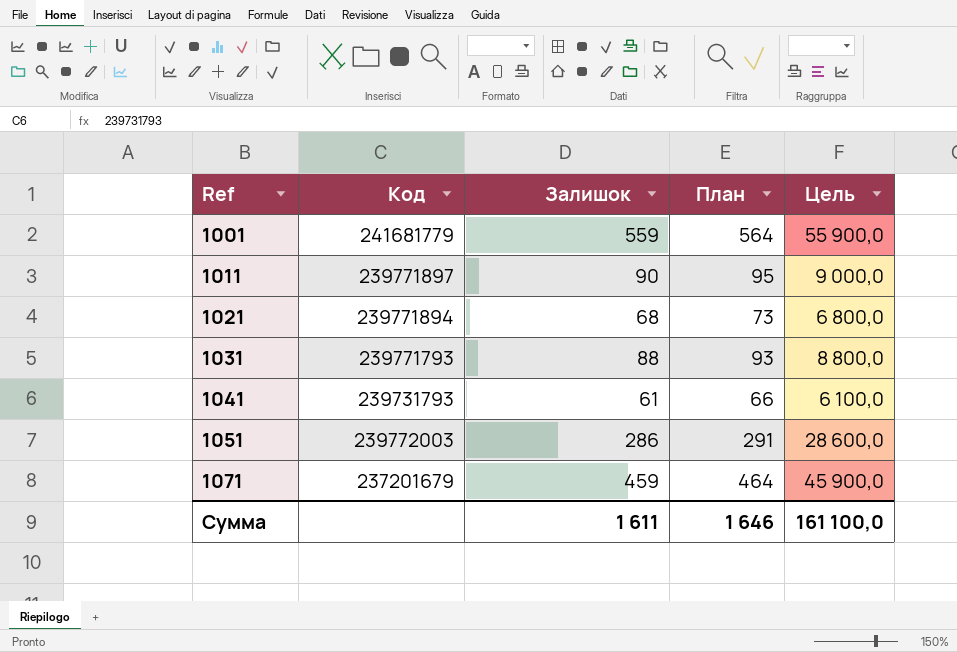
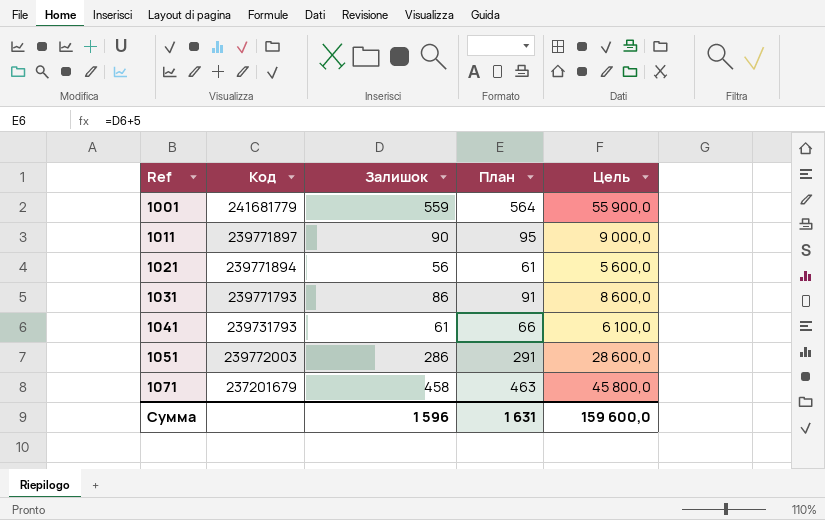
1021 | Залишок: 68 -> 56
1021 | План: 73 -> 61
1021 | Цель: 6 800,0 -> 5 600,0
1031 | Залишок: 88 -> 86
1031 | План: 93 -> 91
1031 | Цель: 8 800,0 -> 8 600,0
1071 | Залишок: 459 -> 458
1071 | План: 464 -> 463
1071 | Цель: 45 900,0 -> 45 800,0
Сумма | Залишок: 1 611 -> 1 596
Сумма | План: 1 646 -> 1 631
Сумма | Цель: 161 100,0 -> 159 600,0

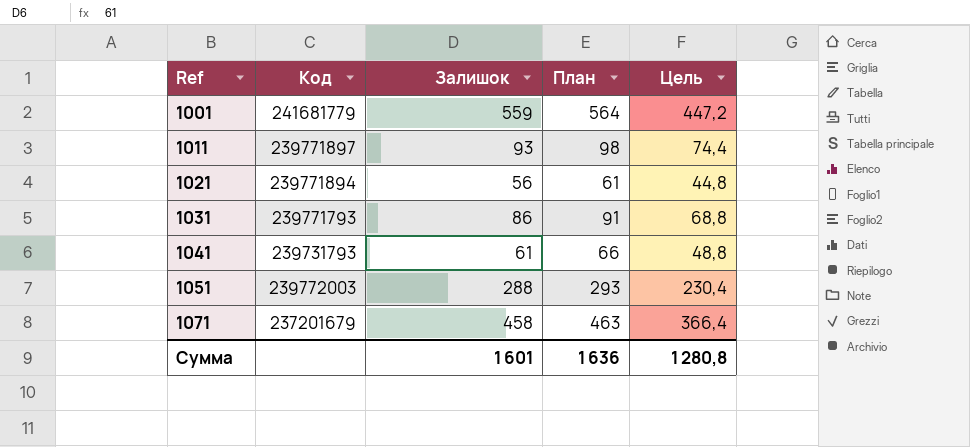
column Цель | formula: [Залишок] * 100 -> [Залишок] * 0,8
1011 | Залишок: 90 -> 93
1011 | План: 95 -> 98
1051 | Залишок: 286 -> 288
1051 | План: 291 -> 293
Сумма | Залишок: 1 596 -> 1 601
Сумма | План: 1 631 -> 1 636
Сумма | Цель: 159 600,0 -> 1 280,8

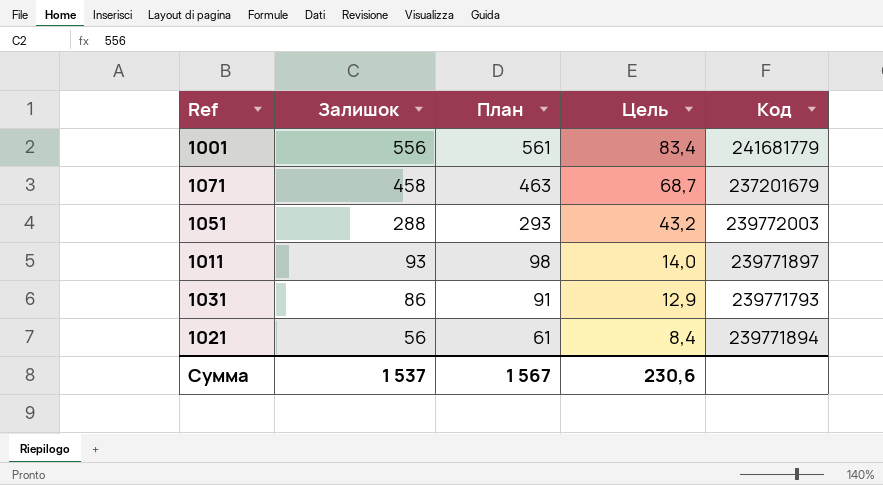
row order: Ref ascending -> Залишок descending
column Цель | formula: [Залишок] * 0,8 -> [Залишок] * 0,15
column Код | position: 2 -> 5
row 1041: 239731793 | 61 | 66 | 48,8 -> none
1001 | Залишок: 559 -> 556
1001 | План: 564 -> 561
Сумма | Залишок: 1 601 -> 1 537
Сумма | План: 1 636 -> 1 567
Сумма | Цель: 1 280,8 -> 230,6

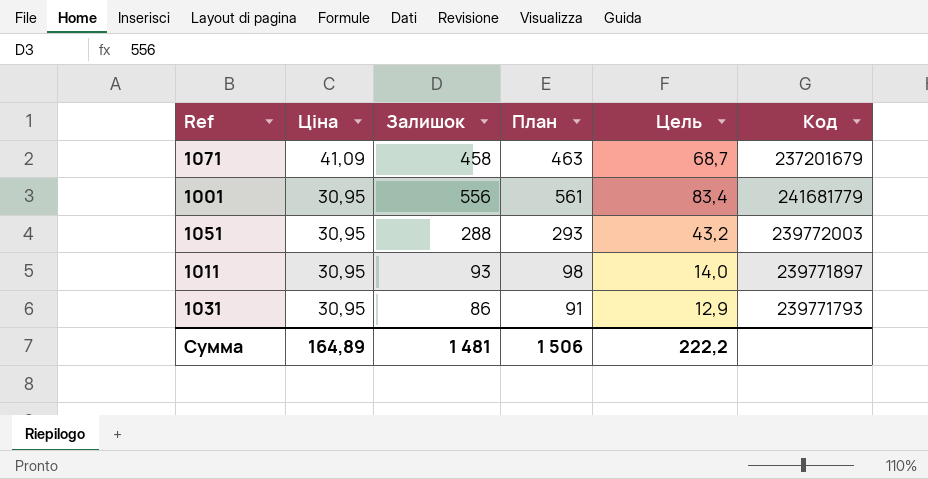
row order: Залишок descending -> Ціна descending
column Ціна | position: none -> 2
row 1021: 56 | 61 | 8,4 | 239771894 -> none
Сумма | Залишок: 1 537 -> 1 481
Сумма | План: 1 567 -> 1 506
Сумма | Цель: 230,6 -> 222,2

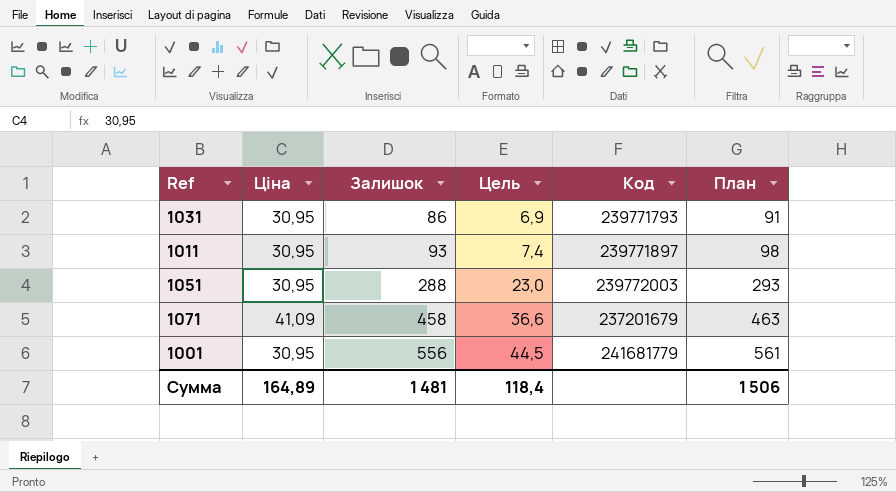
row order: Ціна descending -> Залишок ascending
column Цель | formula: [Залишок] * 0,15 -> [Залишок] * 0,08
column План | position: 4 -> 6
Сумма | Цель: 222,2 -> 118,4

